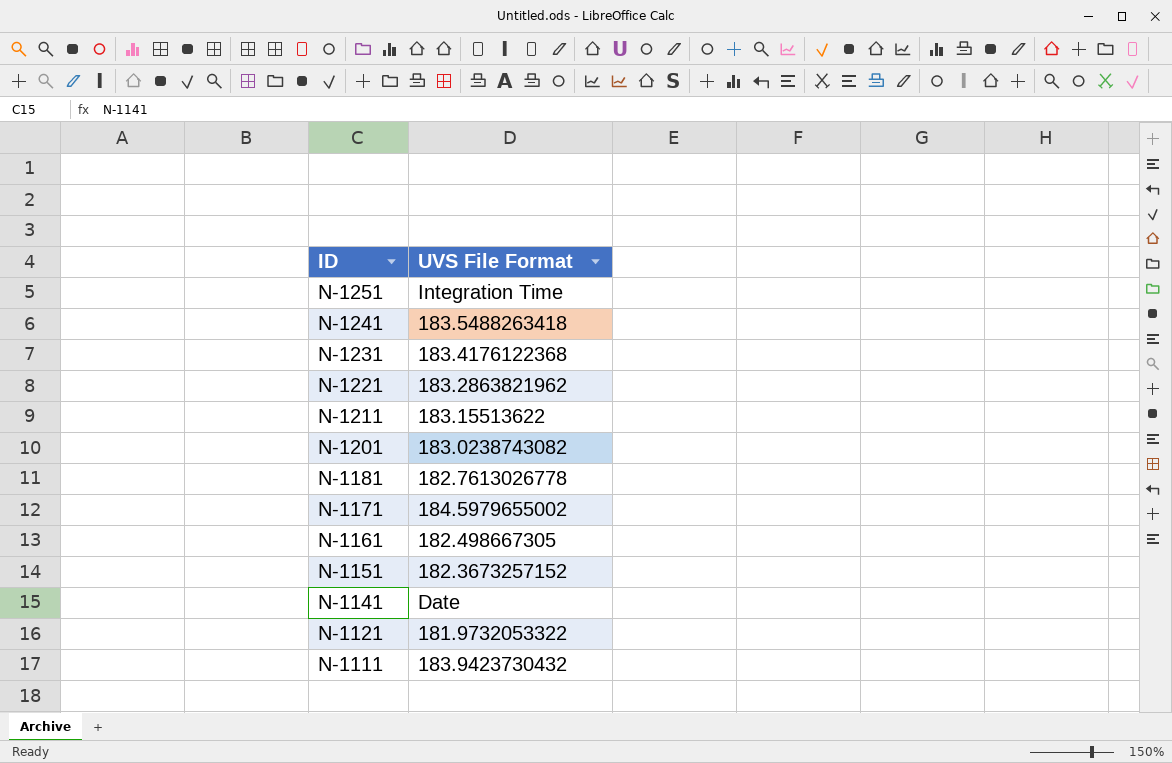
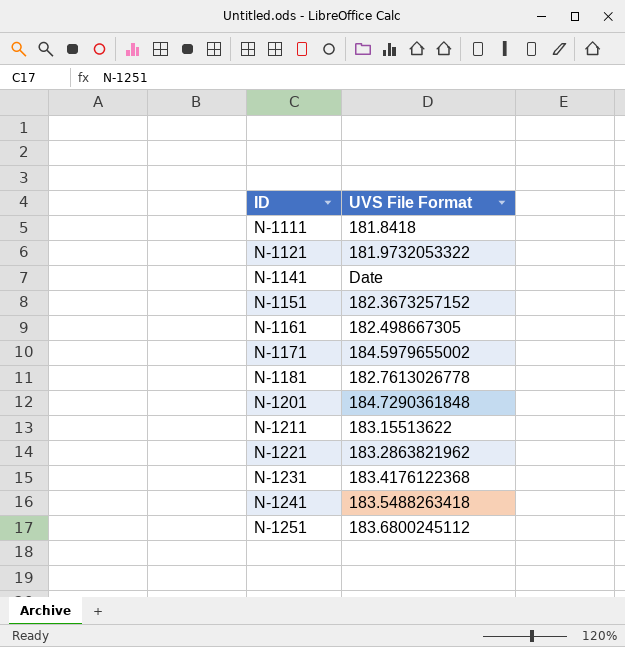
row order: ID descending -> ID ascending
N-1111 | UVS File Format: 183.9423730432 -> 181.8418
N-1201 | UVS File Format: 183.0238743082 -> 184.7290361848
N-1251 | UVS File Format: Integration Time -> 183.6800245112

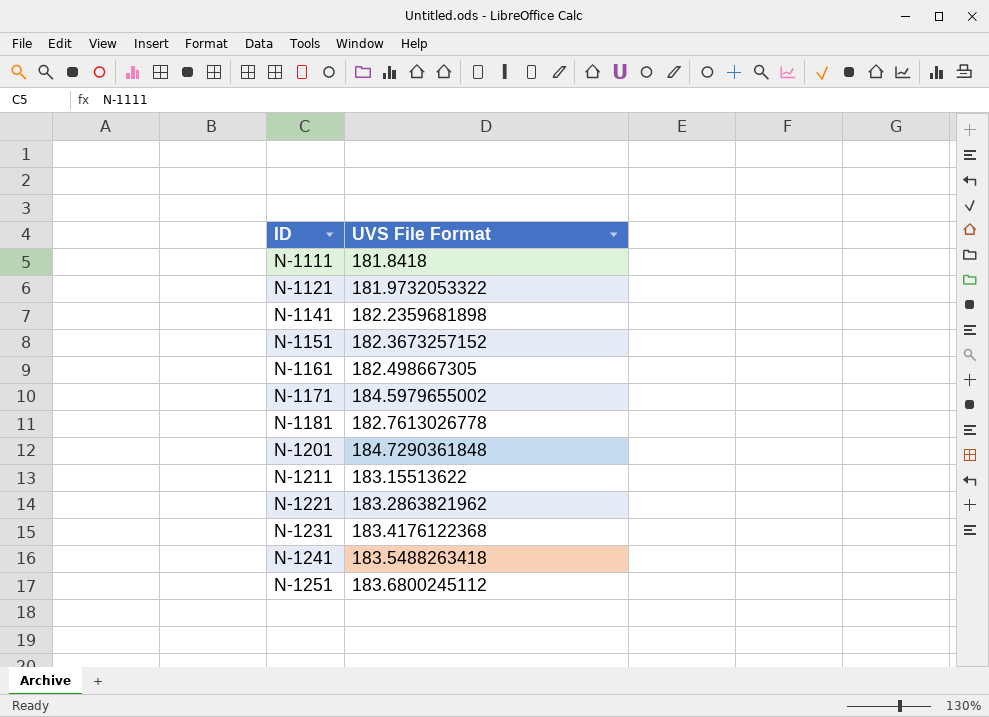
N-1141 | UVS File Format: Date -> 182.2359681898

